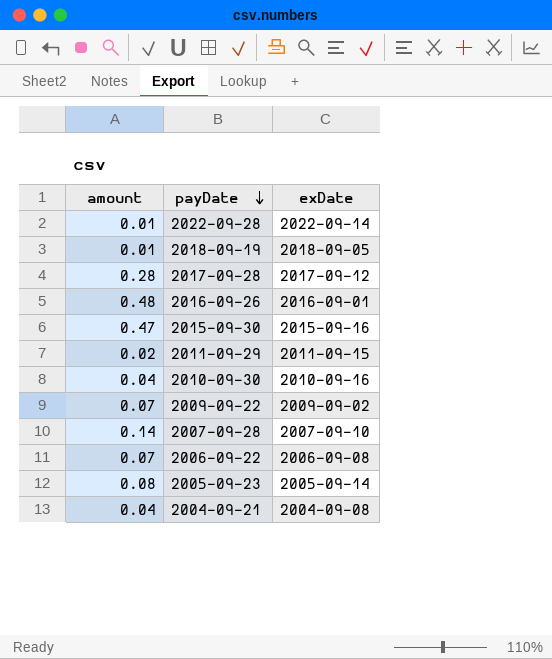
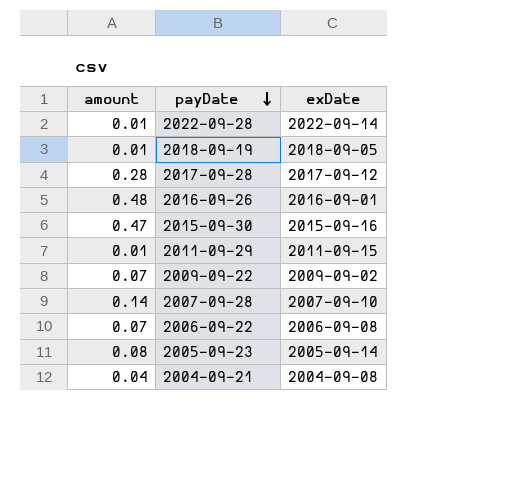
row 2010-09-30: 0.04 | 2010-09-16 -> none
2011-09-29 | amount: 0.02 -> 0.01

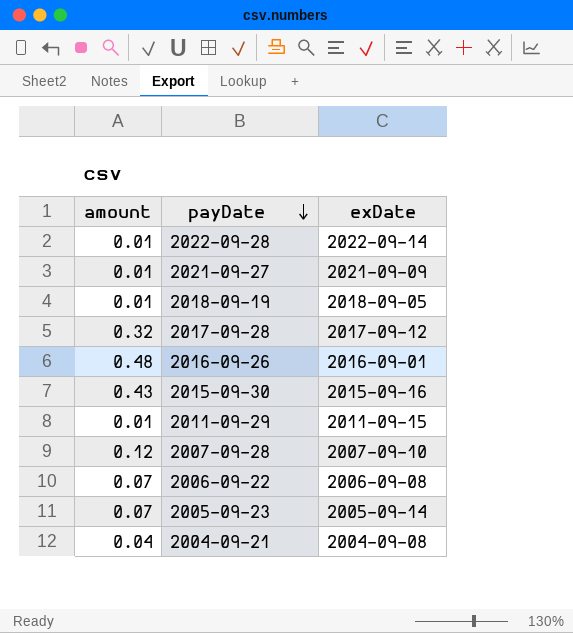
row 2009-09-22: 0.07 | 2009-09-02 -> none
row 2021-09-27: none -> 0.01 | 2021-09-09
2017-09-28 | amount: 0.28 -> 0.32
2015-09-30 | amount: 0.47 -> 0.43
2007-09-28 | amount: 0.14 -> 0.12
2005-09-23 | amount: 0.08 -> 0.07

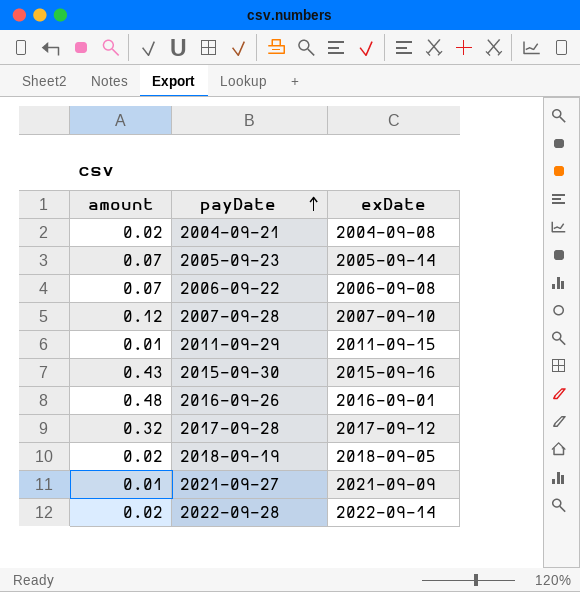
row order: payDate descending -> payDate ascending
2004-09-21 | amount: 0.04 -> 0.02
2018-09-19 | amount: 0.01 -> 0.02
2022-09-28 | amount: 0.01 -> 0.02

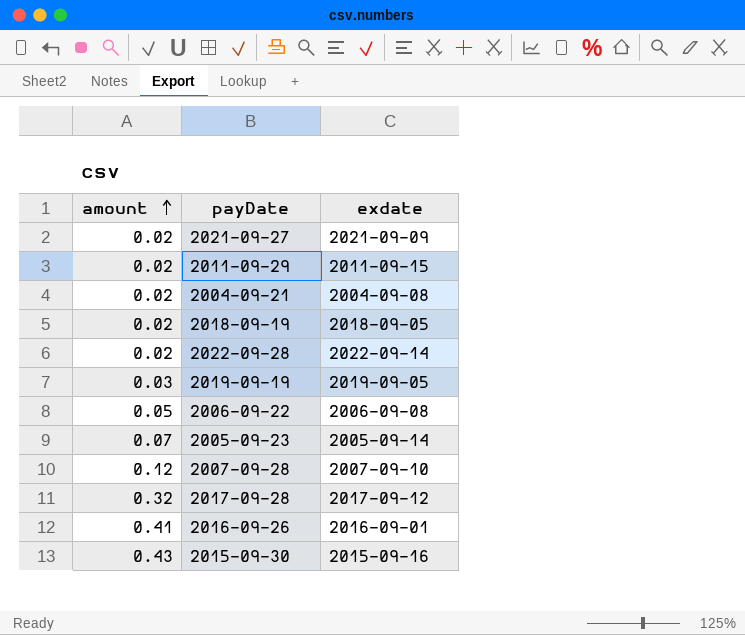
row order: payDate ascending -> amount ascending
column name: exDate -> exdate
2021-09-27 | amount: 0.01 -> 0.02
2011-09-29 | amount: 0.01 -> 0.02
row 2019-09-19: none -> 0.03 | 2019-09-05
2006-09-22 | amount: 0.07 -> 0.05
2016-09-26 | amount: 0.48 -> 0.41

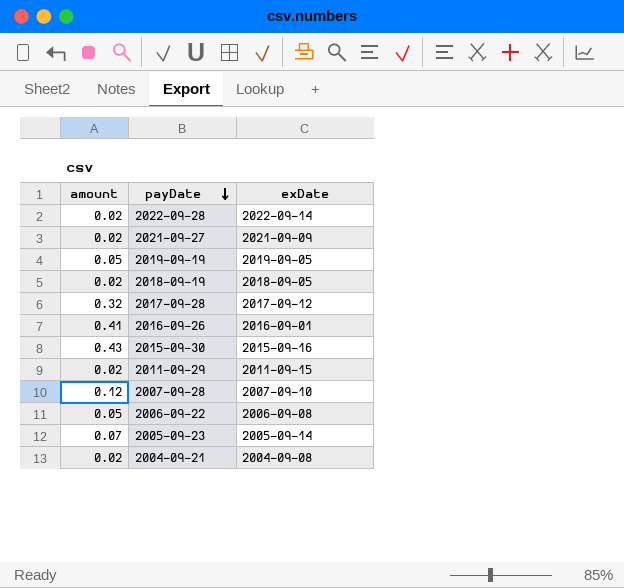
row order: amount ascending -> payDate descending
column name: exdate -> exDate
2019-09-19 | amount: 0.03 -> 0.05

